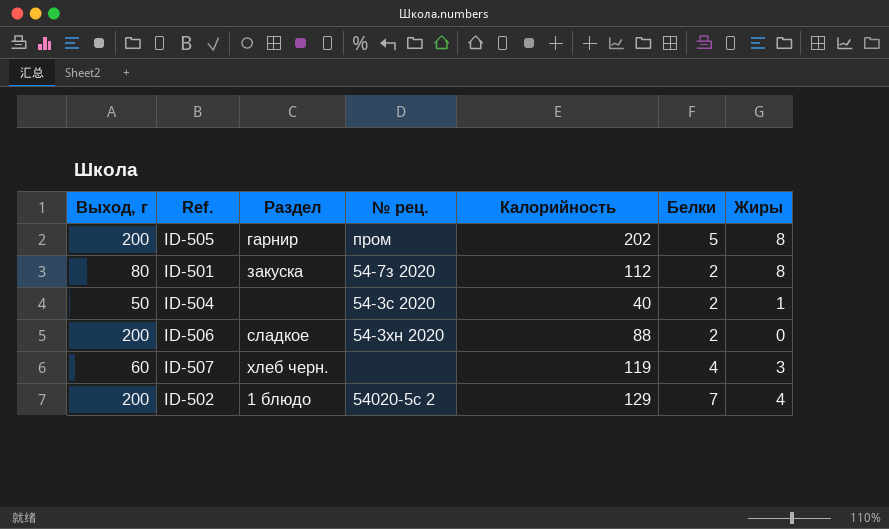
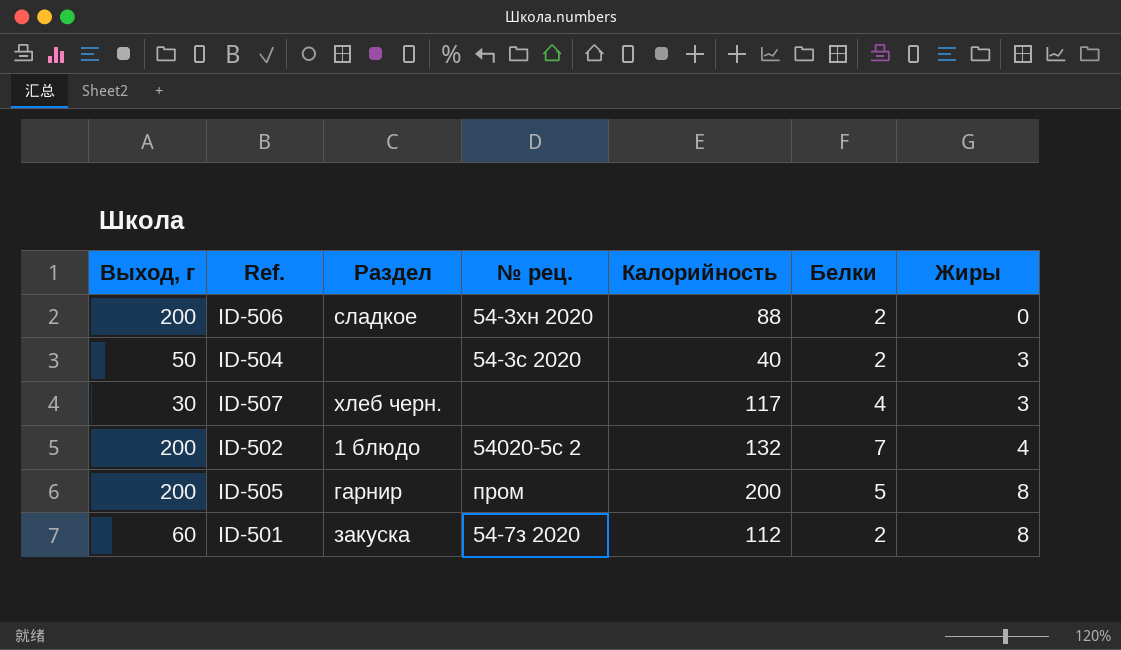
row order: none -> Жиры ascending
ID-504 | Жиры: 1 -> 3
ID-507 | Выход, г: 60 -> 30
ID-507 | Калорийность: 119 -> 117
ID-502 | Калорийность: 129 -> 132
ID-505 | Калорийность: 202 -> 200
ID-501 | Выход, г: 80 -> 60

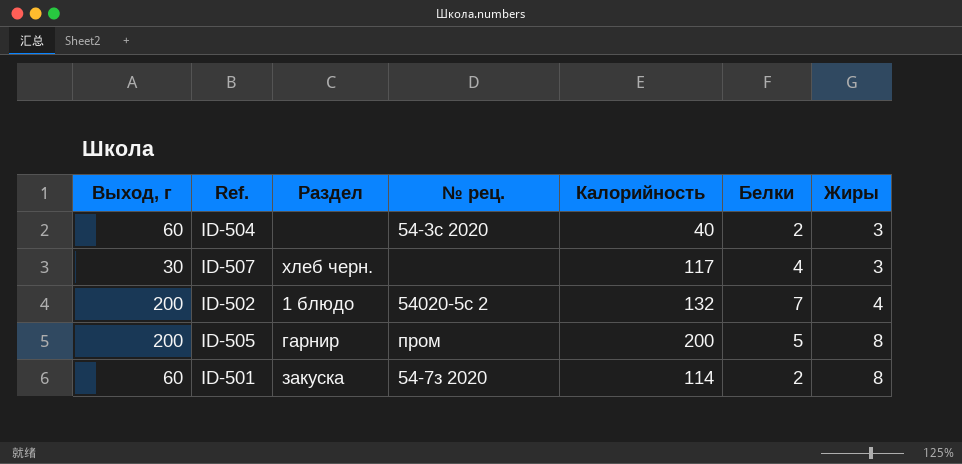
row ID-506: 200 | сладкое | 54-3хн 2020 | 88 | 2 | 0 -> none
ID-504 | Выход, г: 50 -> 60
ID-501 | Калорийность: 112 -> 114

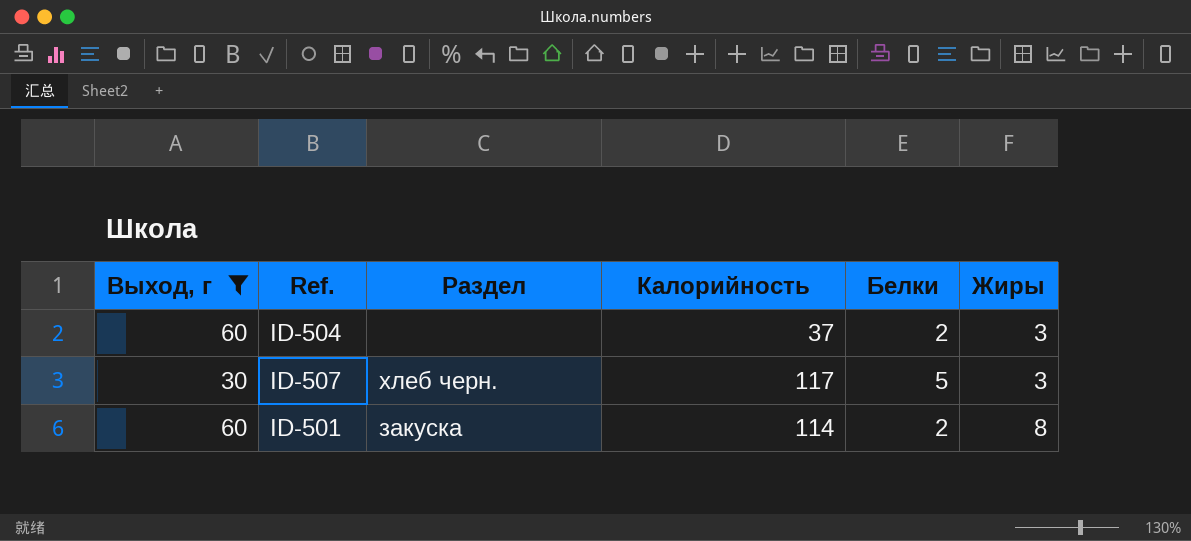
filter: none -> Выход, г != 200
column № рец. | position: 4 -> none
ID-504 | Калорийность: 40 -> 37
ID-507 | Белки: 4 -> 5

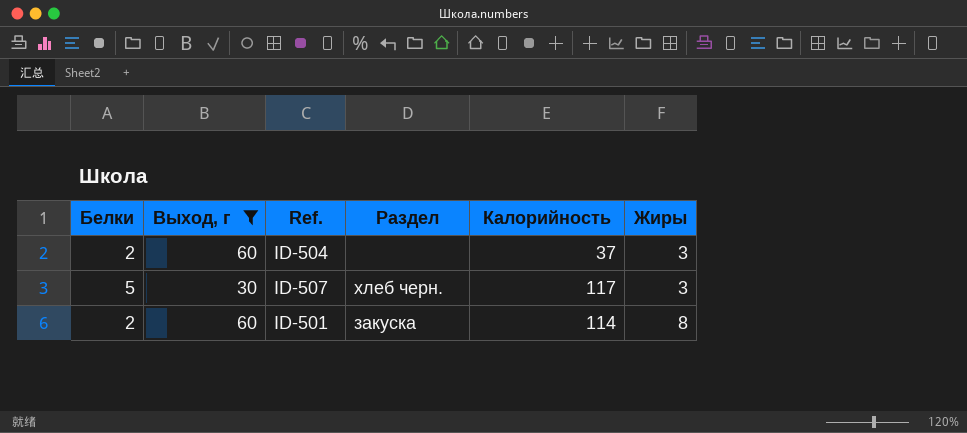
column Белки | position: 5 -> 1

